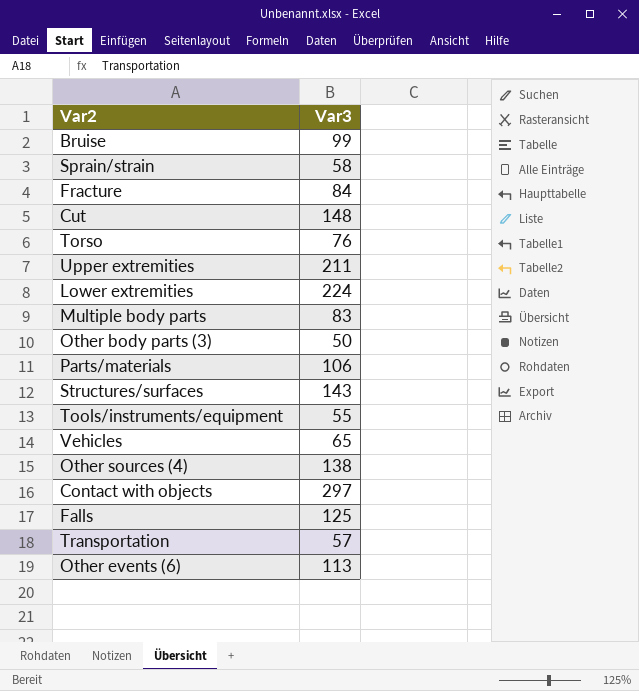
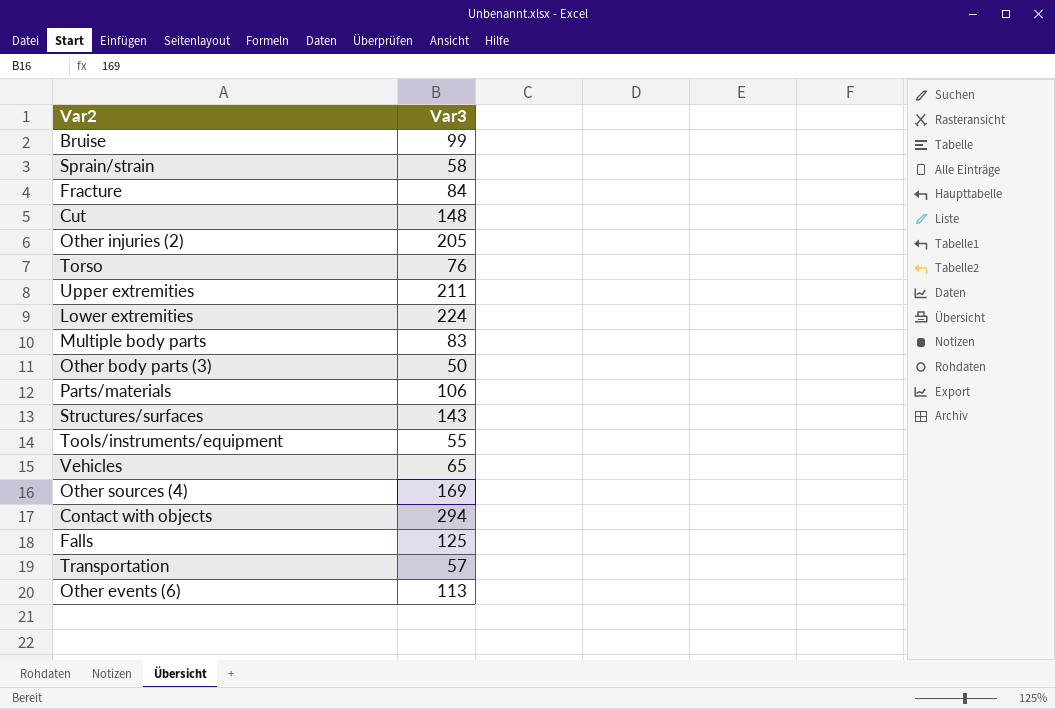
row Other injuries (2): none -> 205
Other sources (4) | Var3: 138 -> 169
Contact with objects | Var3: 297 -> 294

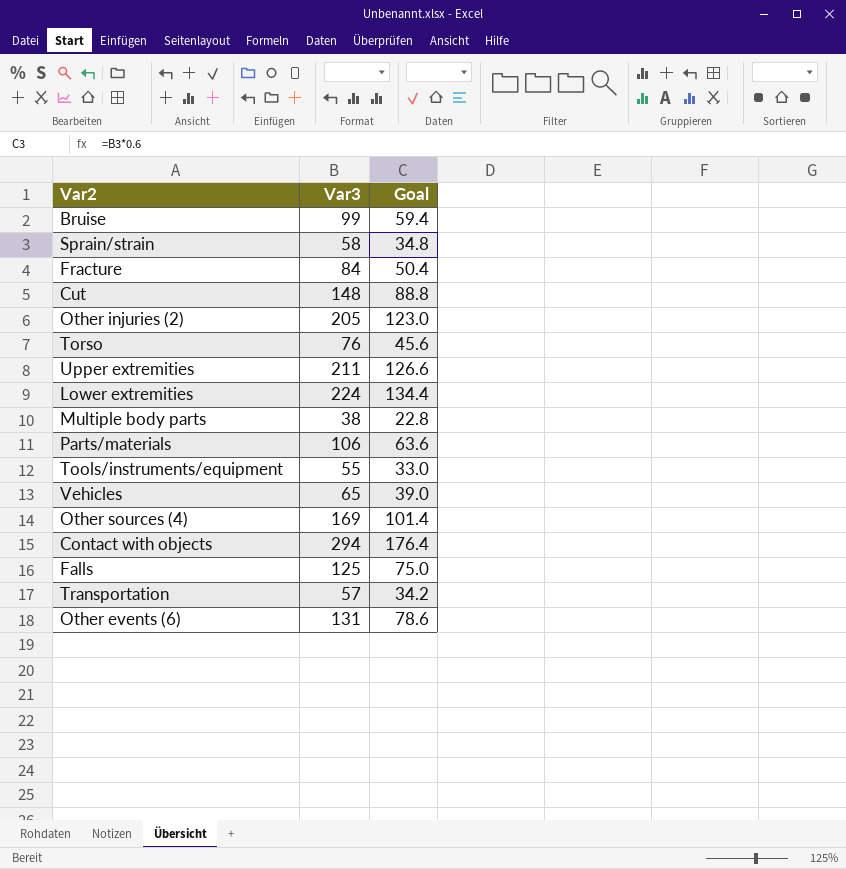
column Goal | formula: none -> [Var3] * 0.6
row Other body parts (3): 50 -> none
row Structures/surfaces: 143 -> none
Multiple body parts | Var3: 83 -> 38
Other events (6) | Var3: 113 -> 131

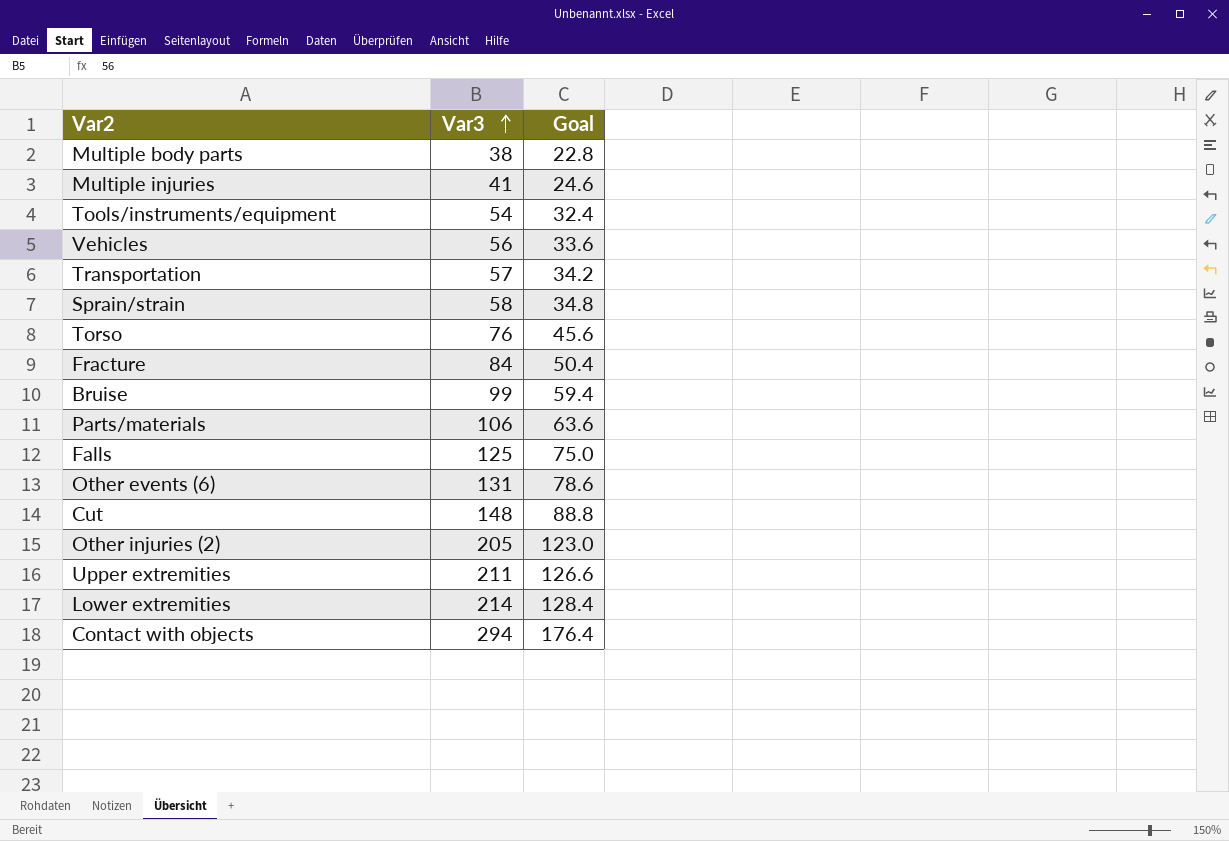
row order: none -> Var3 ascending
row Other sources (4): 169 | 101.4 -> none
row Multiple injuries: none -> 41 | 24.6
Tools/instruments/equipment | Var3: 55 -> 54
Tools/instruments/equipment | Goal: 33.0 -> 32.4
Vehicles | Var3: 65 -> 56
Vehicles | Goal: 39.0 -> 33.6
Lower extremities | Var3: 224 -> 214
Lower extremities | Goal: 134.4 -> 128.4

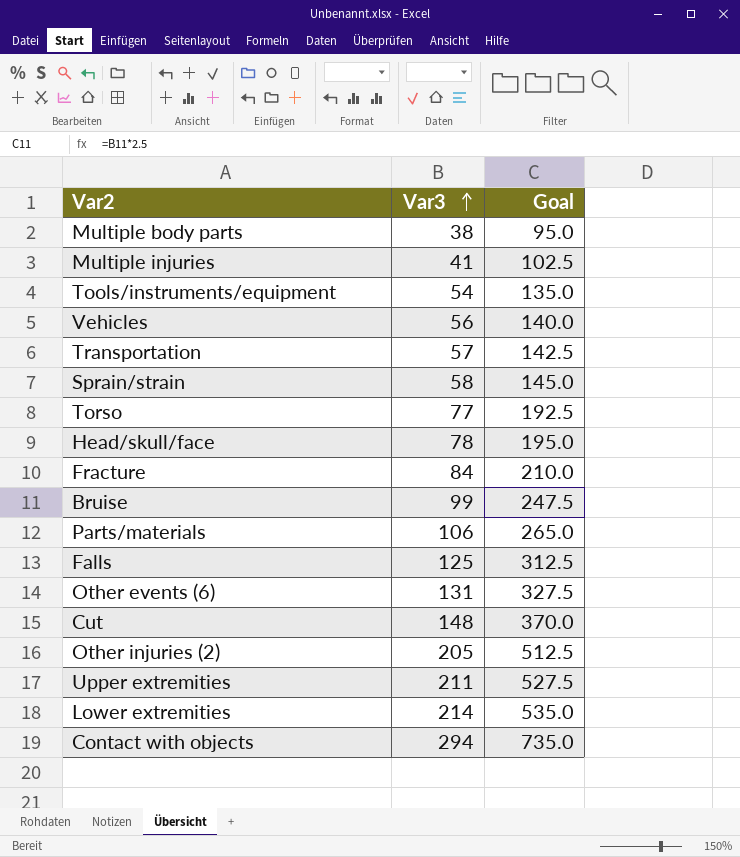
column Goal | formula: [Var3] * 0.6 -> [Var3] * 2.5
Torso | Var3: 76 -> 77
row Head/skull/face: none -> 78 | 195.0

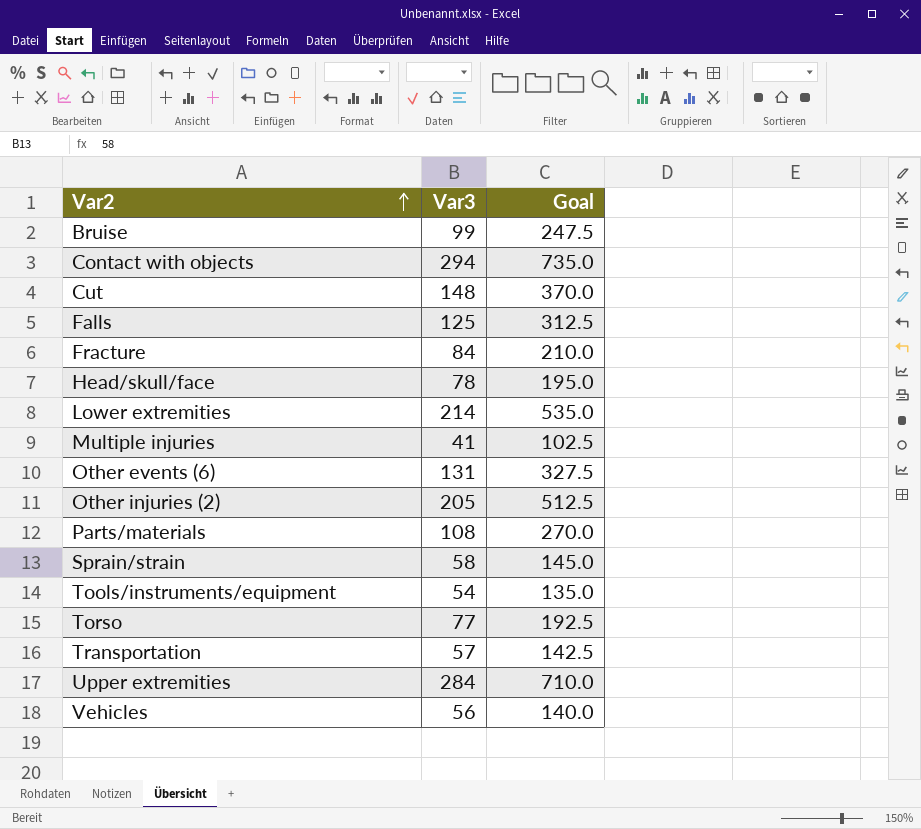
row order: Var3 ascending -> Var2 ascending
row Multiple body parts: 38 | 95.0 -> none
Parts/materials | Var3: 106 -> 108
Parts/materials | Goal: 265.0 -> 270.0
Upper extremities | Var3: 211 -> 284
Upper extremities | Goal: 527.5 -> 710.0

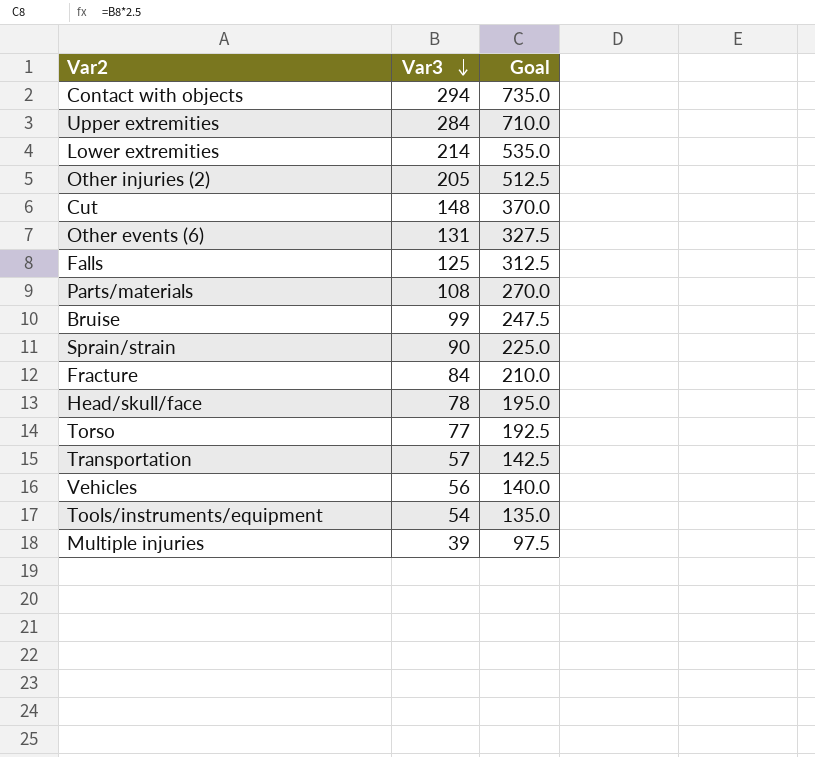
row order: Var2 ascending -> Var3 descending
Sprain/strain | Var3: 58 -> 90
Sprain/strain | Goal: 145.0 -> 225.0
Multiple injuries | Var3: 41 -> 39
Multiple injuries | Goal: 102.5 -> 97.5

